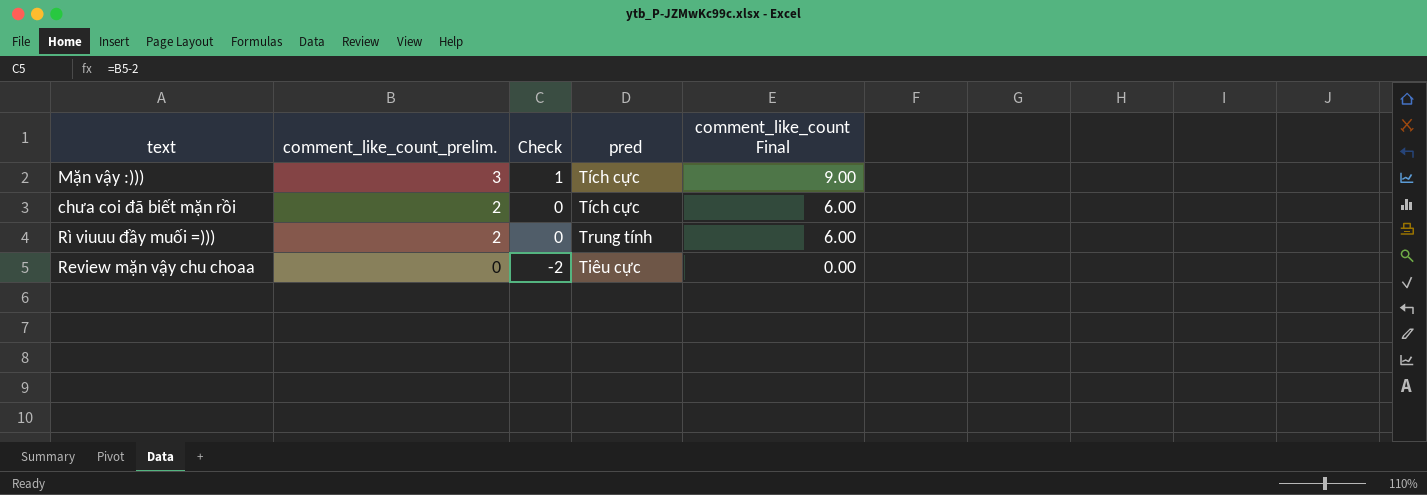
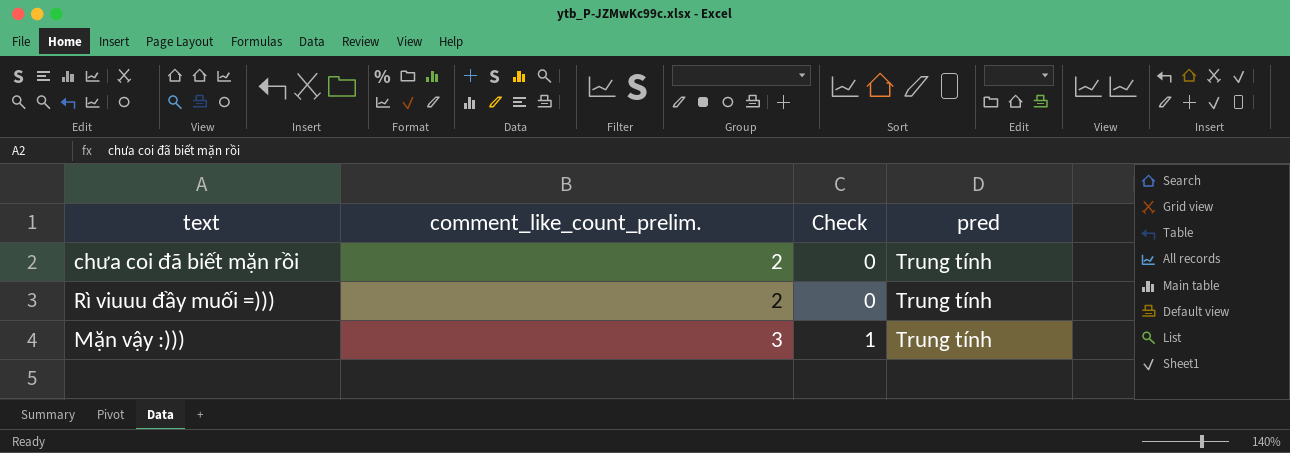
row order: comment_like_count_prelim. descending -> comment_like_count_prelim. ascending
column comment_like_count Final | formula: [comment_like_count_prelim.] * 3 -> none
row Review mặn vậy chu choaa: 0 | -2 | Tiêu cực | 0.00 -> none
chưa coi đã biết mặn rồi | pred: Tích cực -> Trung tính
Mặn vậy :))) | pred: Tích cực -> Trung tính

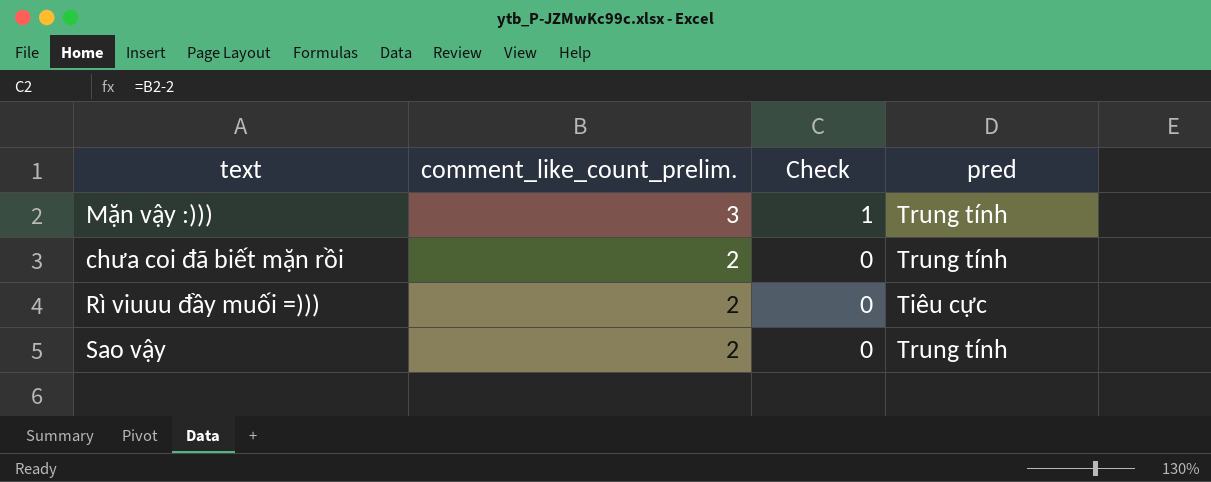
row order: comment_like_count_prelim. ascending -> comment_like_count_prelim. descending
Rì viuuu đầy muối =))) | pred: Trung tính -> Tiêu cực
row Sao vậy: none -> 2 | 0 | Trung tính

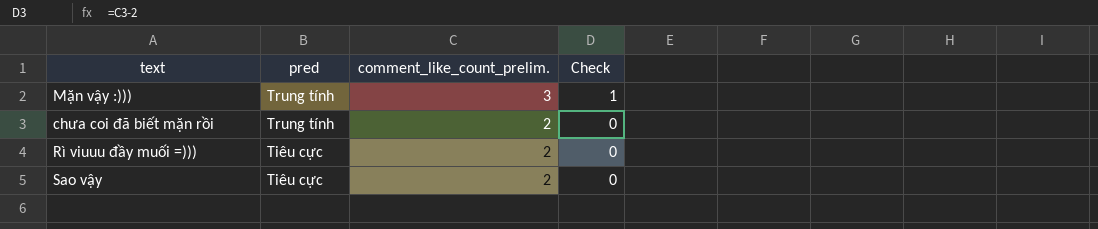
column pred | position: 4 -> 2
Sao vậy | pred: Trung tính -> Tiêu cực

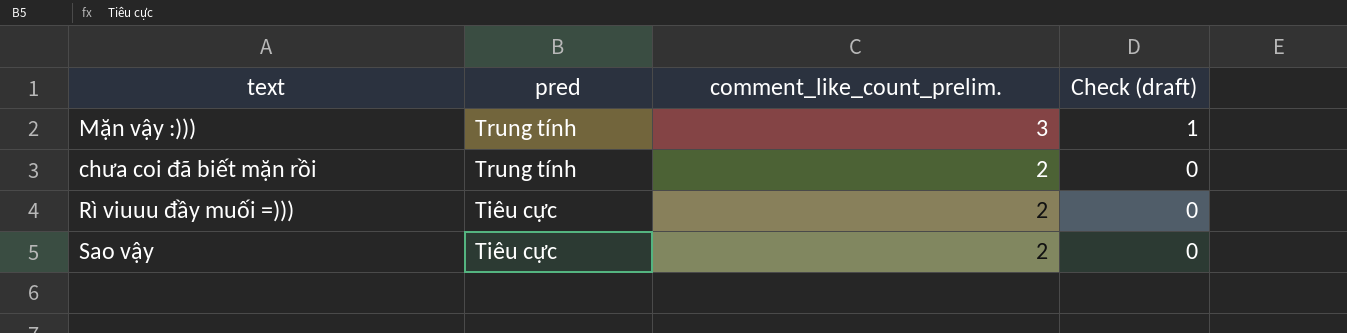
column name: Check -> Check (draft)

